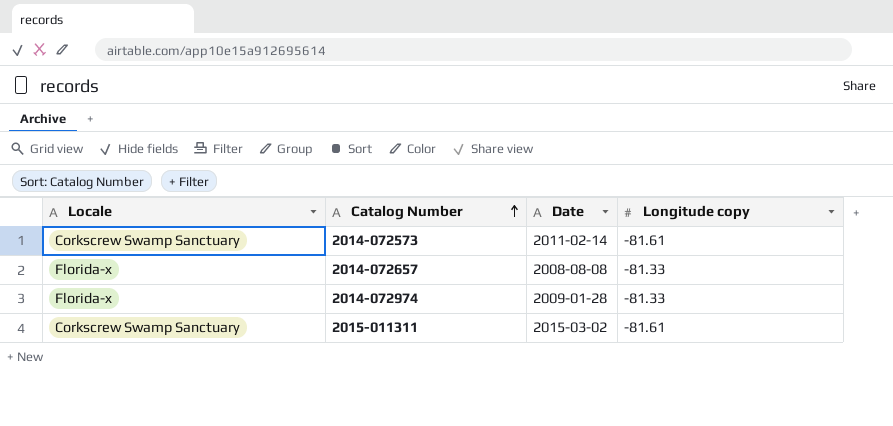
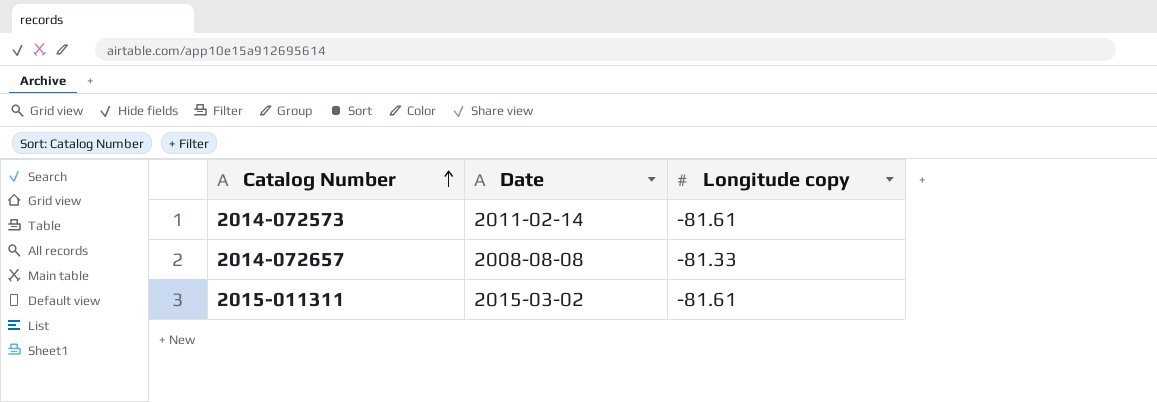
column Locale | position: 1 -> none
row 2014-072974: Florida-x | 2009-01-28 | -81.33 -> none

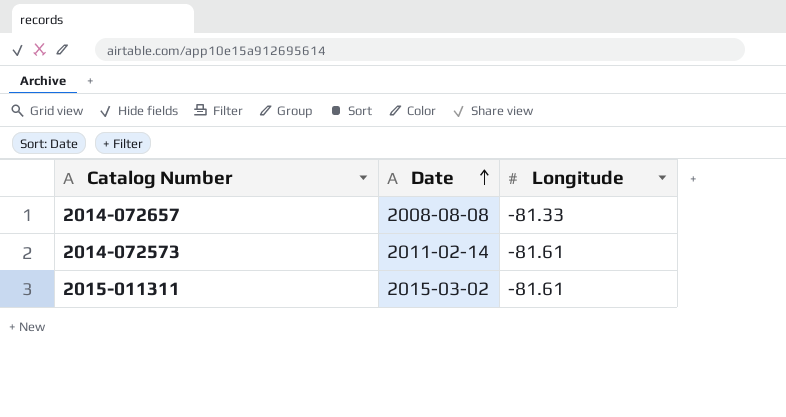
row order: Catalog Number ascending -> Date ascending
column name: Longitude copy -> Longitude

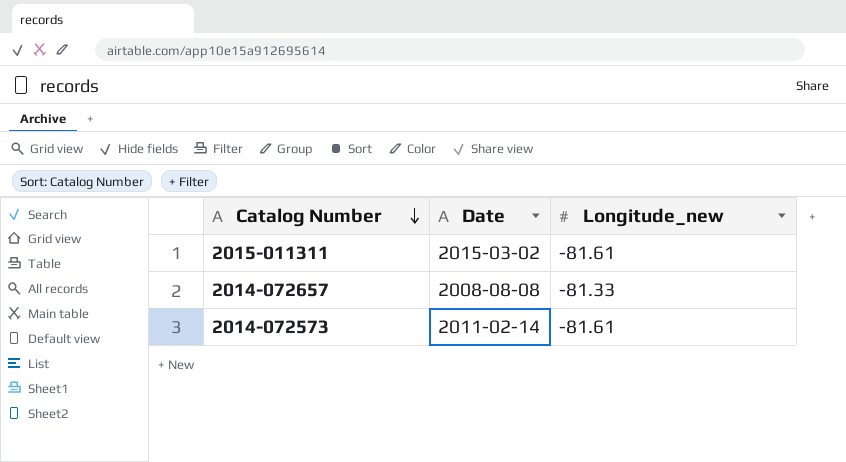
row order: Date ascending -> Catalog Number descending
column name: Longitude -> Longitude_new

